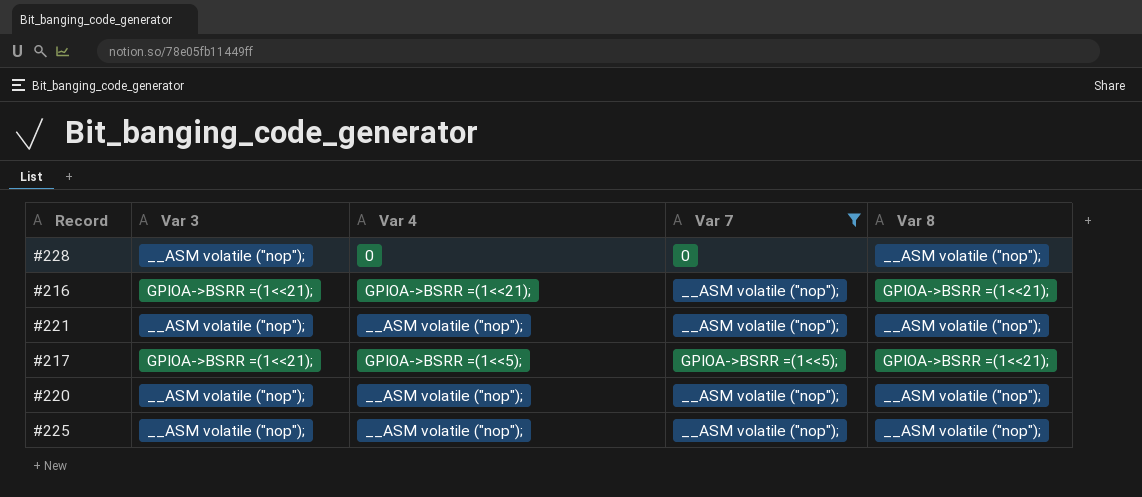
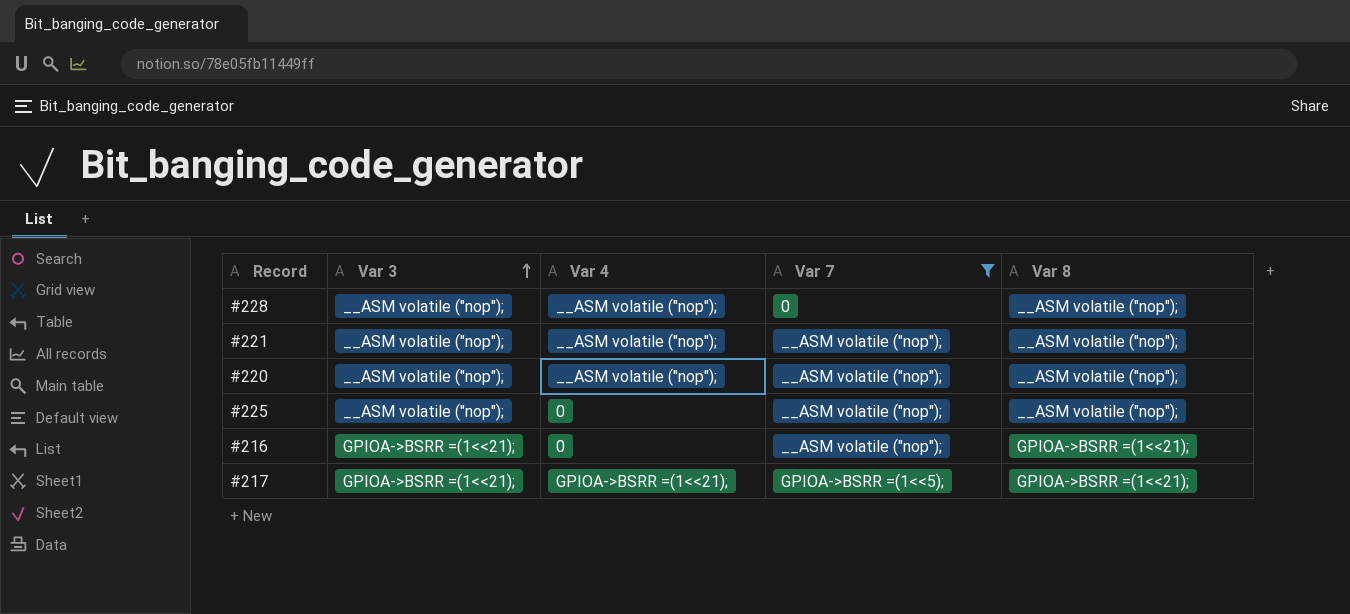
row order: none -> Var 3 ascending
#228 | Var 4: 0 -> __ASM volatile ("nop");
#225 | Var 4: __ASM volatile ("nop"); -> 0
#216 | Var 4: GPIOA->BSRR =(1<<21); -> 0
#217 | Var 4: GPIOA->BSRR =(1<<5); -> GPIOA->BSRR =(1<<21);

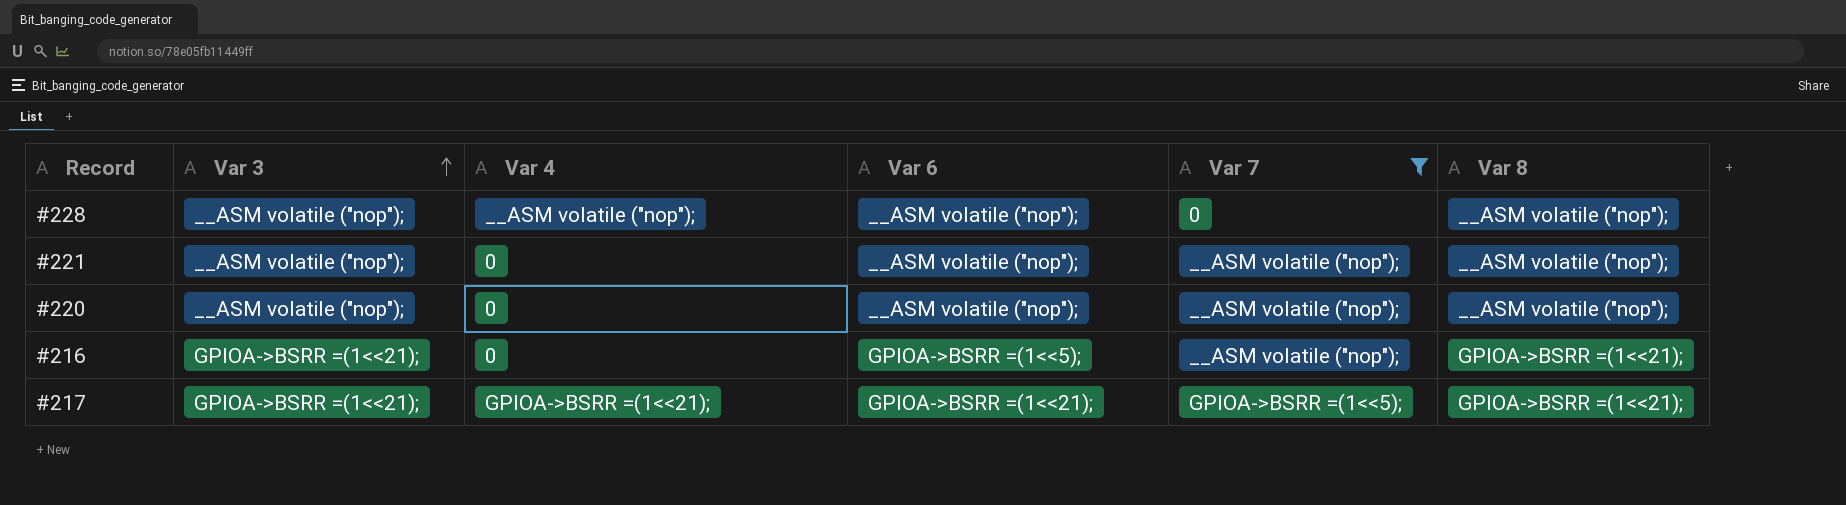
column Var 6 | position: none -> 4
row #225: __ASM volatile ("nop"); | 0 | __ASM volatile ("nop"); | __ASM volatile ("nop"); -> none
#221 | Var 4: __ASM volatile ("nop"); -> 0
#220 | Var 4: __ASM volatile ("nop"); -> 0

